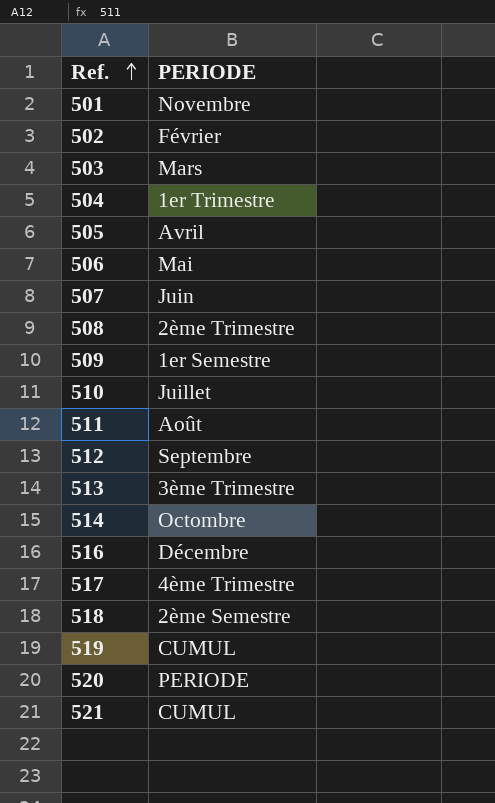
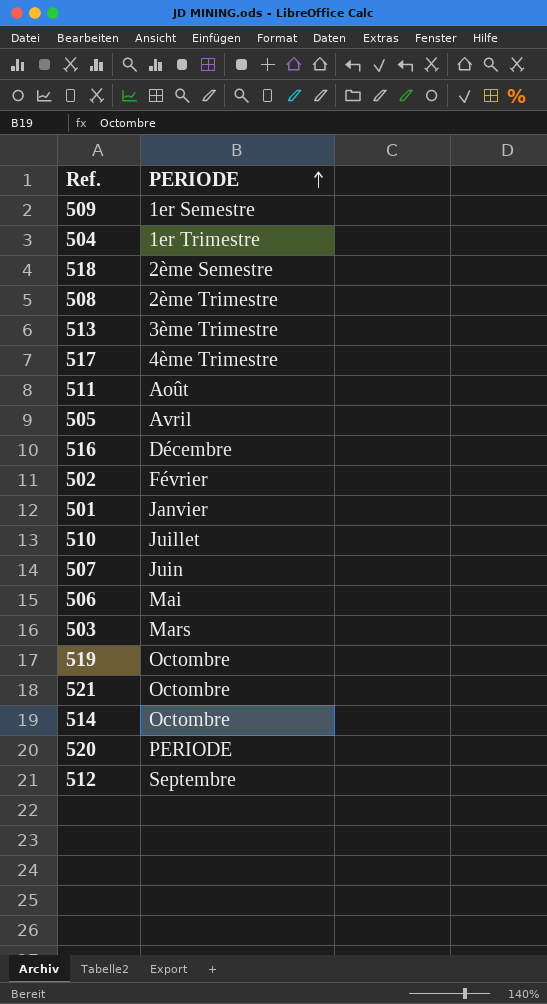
row order: Ref. ascending -> PERIODE ascending
501 | PERIODE: Novembre -> Janvier
519 | PERIODE: CUMUL -> Octombre
521 | PERIODE: CUMUL -> Octombre

